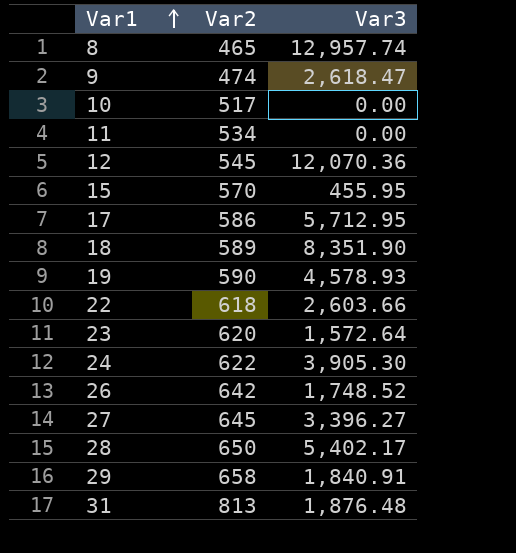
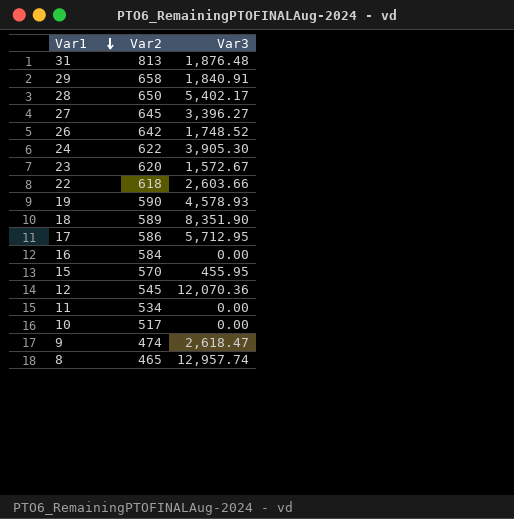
row order: Var1 ascending -> Var1 descending
23 | Var3: 1,572.64 -> 1,572.67
row 16: none -> 584 | 0.00

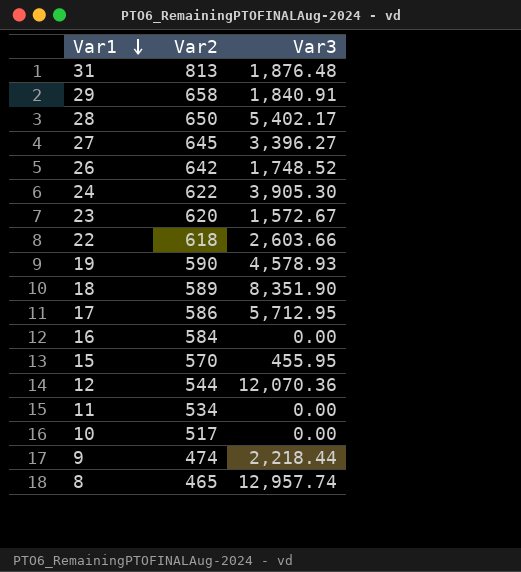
12 | Var2: 545 -> 544
9 | Var3: 2,618.47 -> 2,218.44

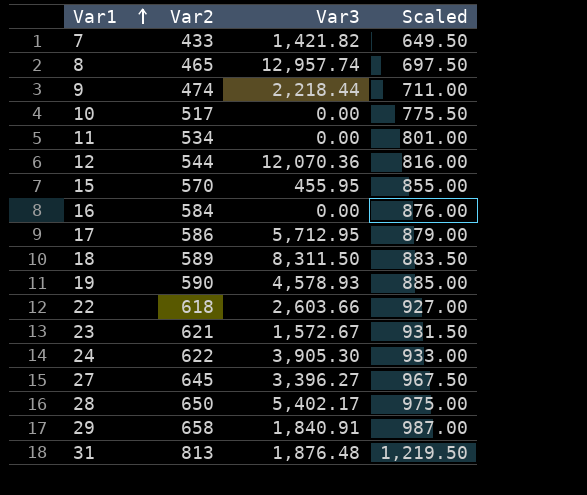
row order: Var1 descending -> Var1 ascending
column Scaled | formula: none -> [Var2] * 1.5
row 26: 642 | 1,748.52 -> none
row 7: none -> 433 | 1,421.82 | 649.50
18 | Var3: 8,351.90 -> 8,311.50
23 | Var2: 620 -> 621

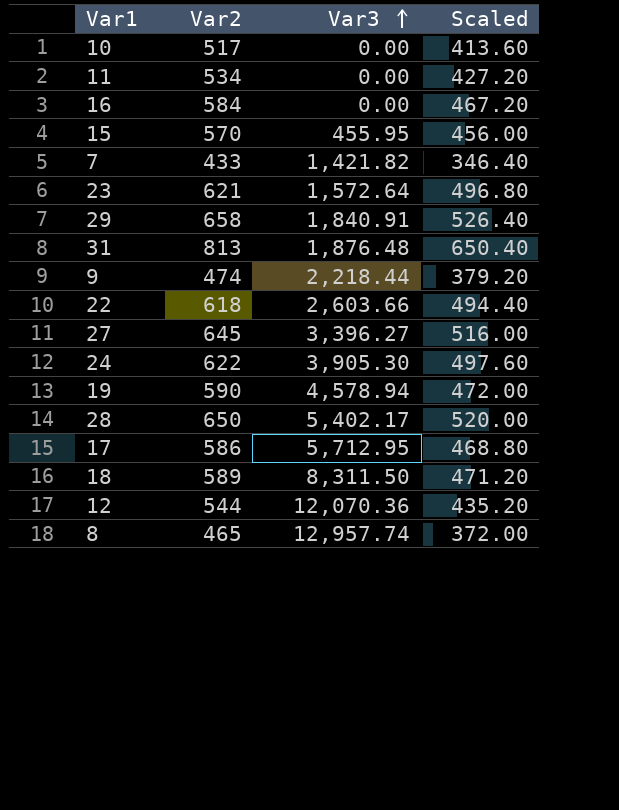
row order: Var1 ascending -> Var3 ascending
column Scaled | formula: [Var2] * 1.5 -> [Var2] * 0.8
23 | Var3: 1,572.67 -> 1,572.64
19 | Var3: 4,578.93 -> 4,578.94

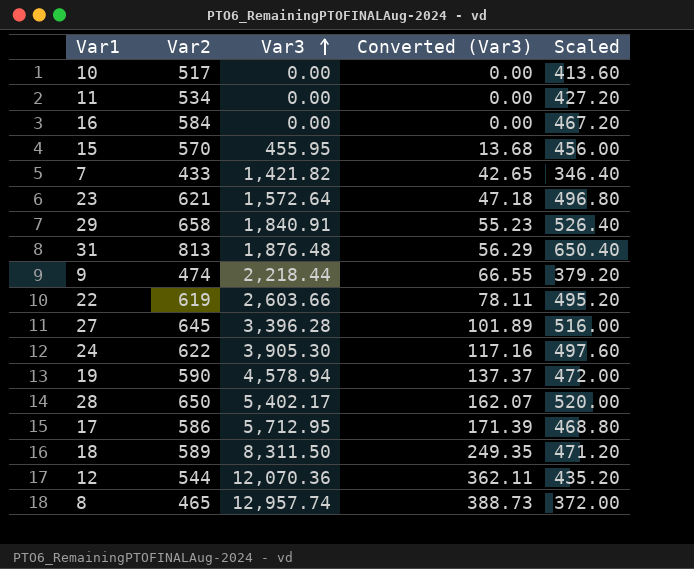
column Converted (Var3) | formula: none -> [Var3] * 0.03
22 | Var2: 618 -> 619
22 | Scaled: 494.40 -> 495.20
27 | Var3: 3,396.27 -> 3,396.28

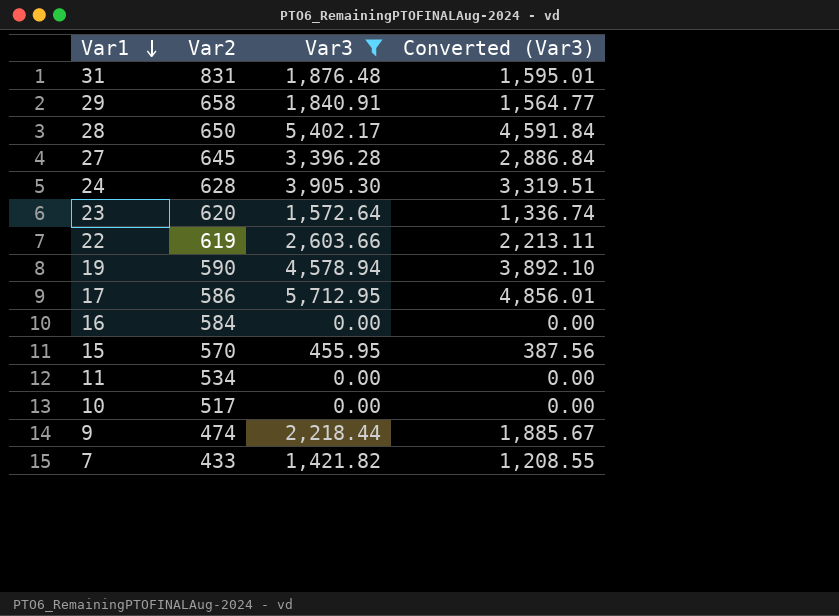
filter: none -> Var3 <= 5,712.95
row order: Var3 ascending -> Var1 descending
column Scaled | formula: [Var2] * 0.8 -> none
column Converted (Var3) | formula: [Var3] * 0.03 -> [Var3] * 0.85
31 | Var2: 813 -> 831
24 | Var2: 622 -> 628
23 | Var2: 621 -> 620

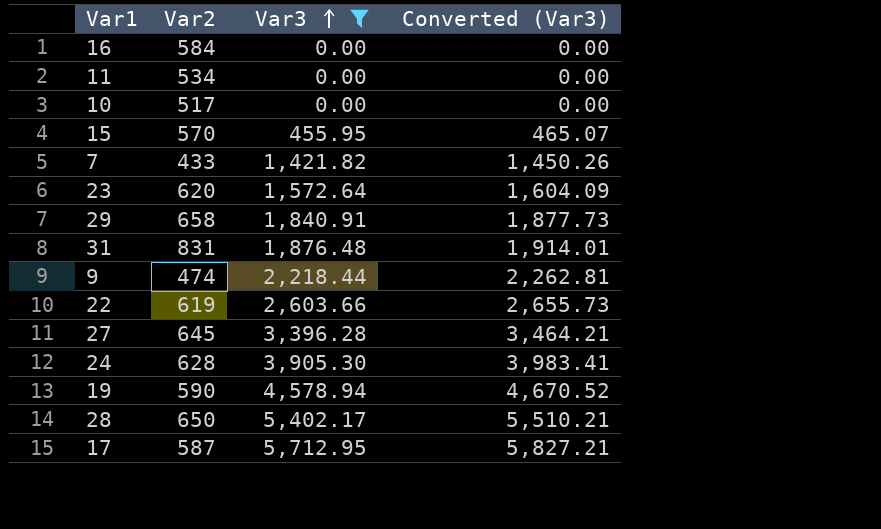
row order: Var1 descending -> Var3 ascending
column Converted (Var3) | formula: [Var3] * 0.85 -> [Var3] * 1.02
17 | Var2: 586 -> 587

